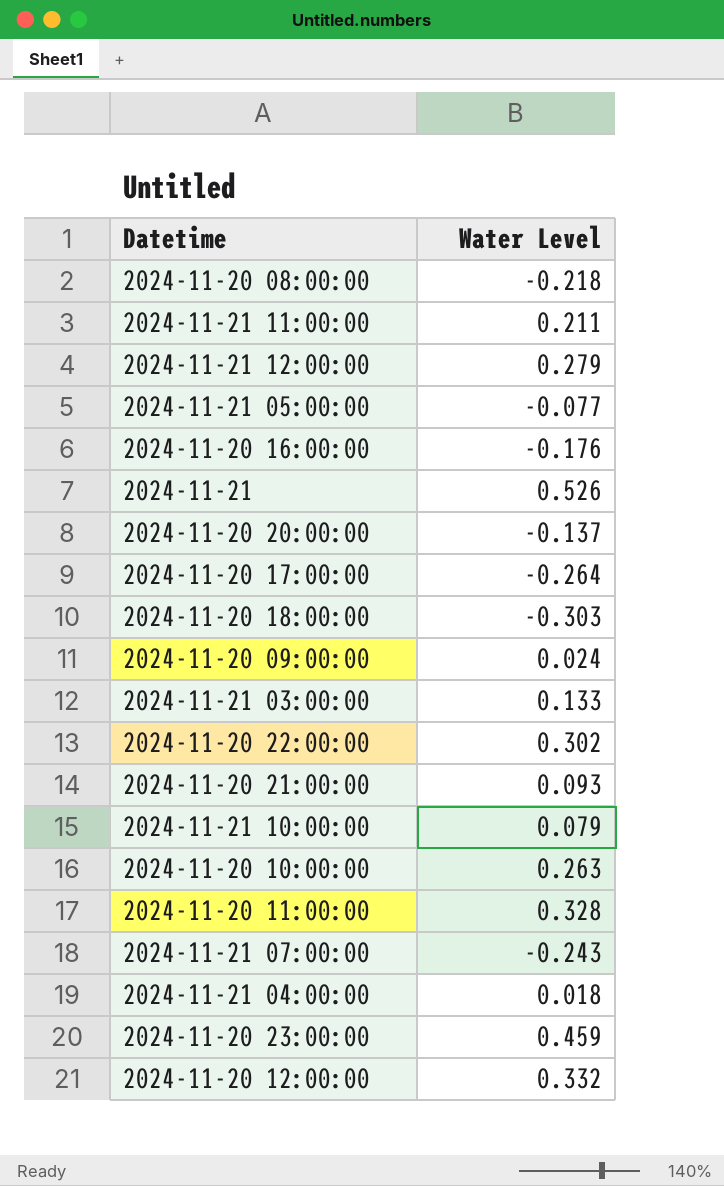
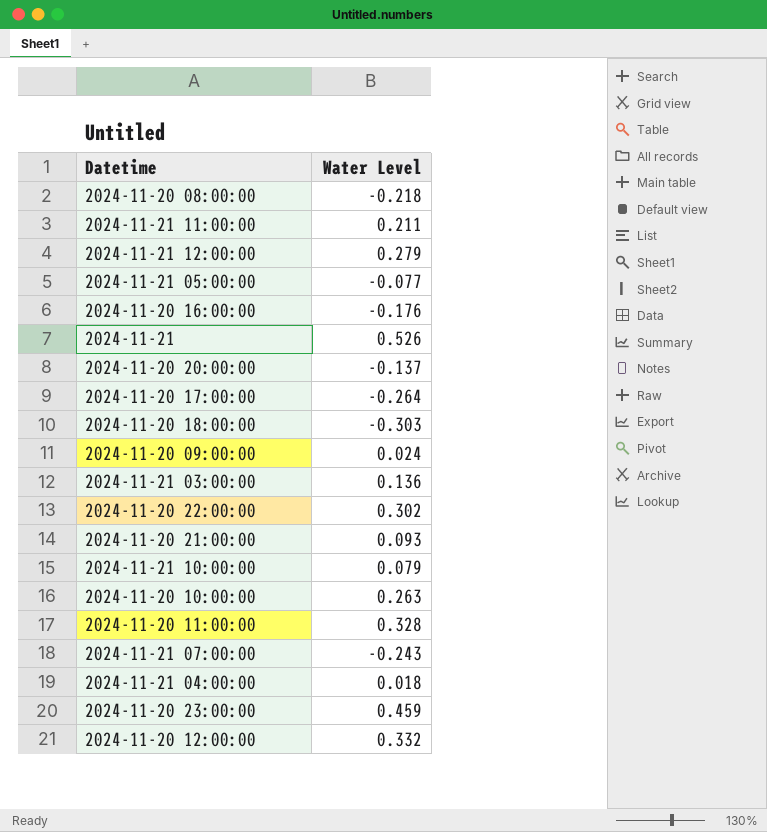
2024-11-21 03:00:00 | Water Level: 0.133 -> 0.136

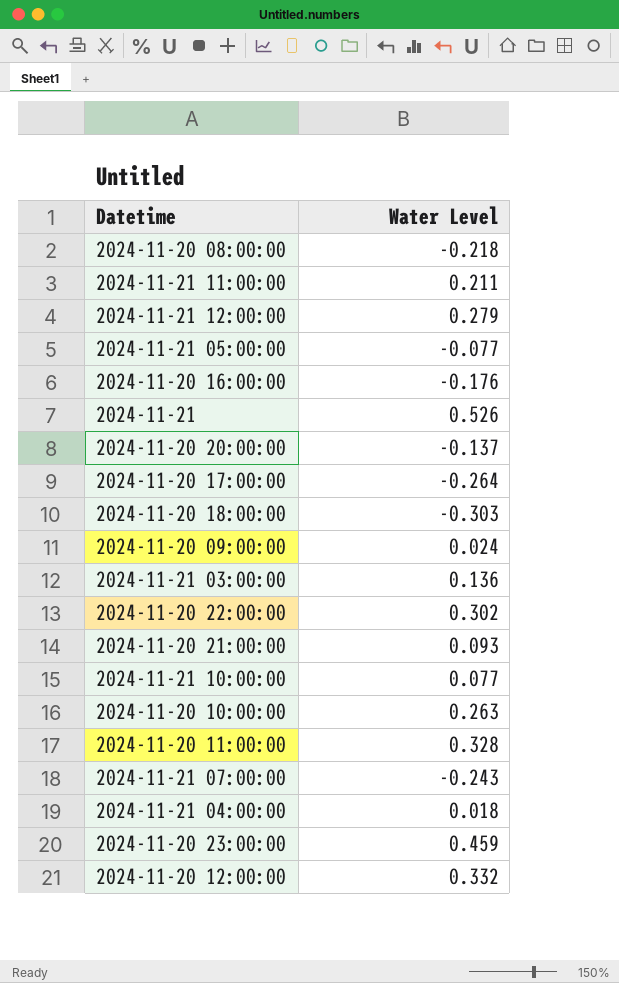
2024-11-21 10:00:00 | Water Level: 0.079 -> 0.077

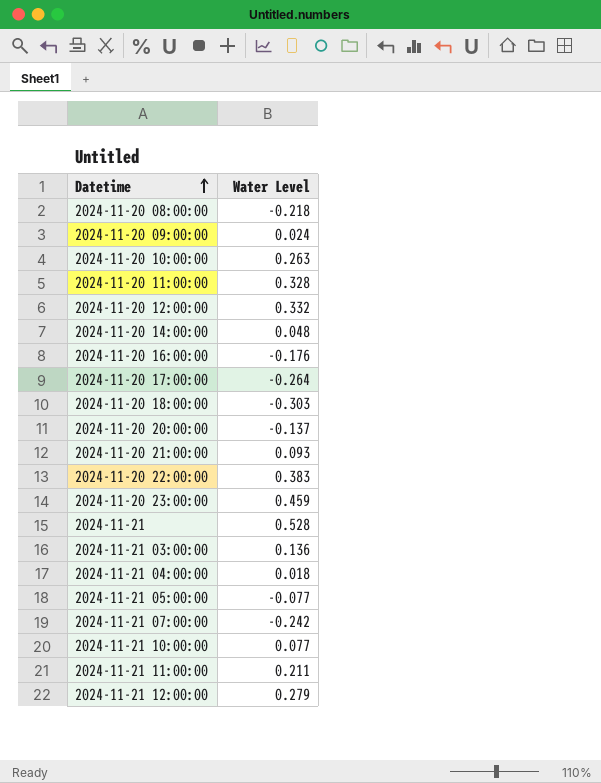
row order: none -> Datetime ascending
row 2024-11-20 14:00:00: none -> 0.048
2024-11-20 22:00:00 | Water Level: 0.302 -> 0.383
2024-11-21 | Water Level: 0.526 -> 0.528
2024-11-21 07:00:00 | Water Level: -0.243 -> -0.242

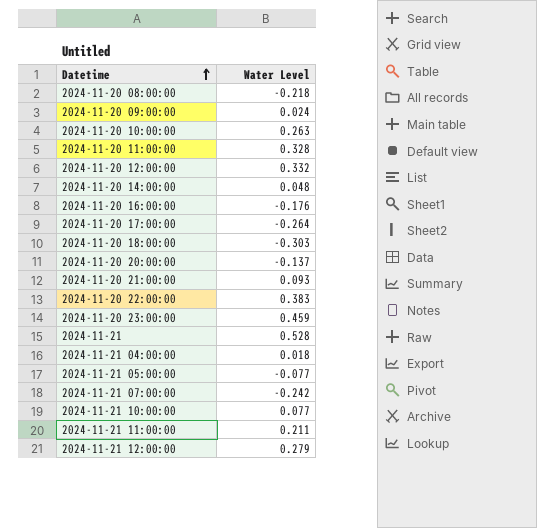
row 2024-11-21 03:00:00: 0.136 -> none

